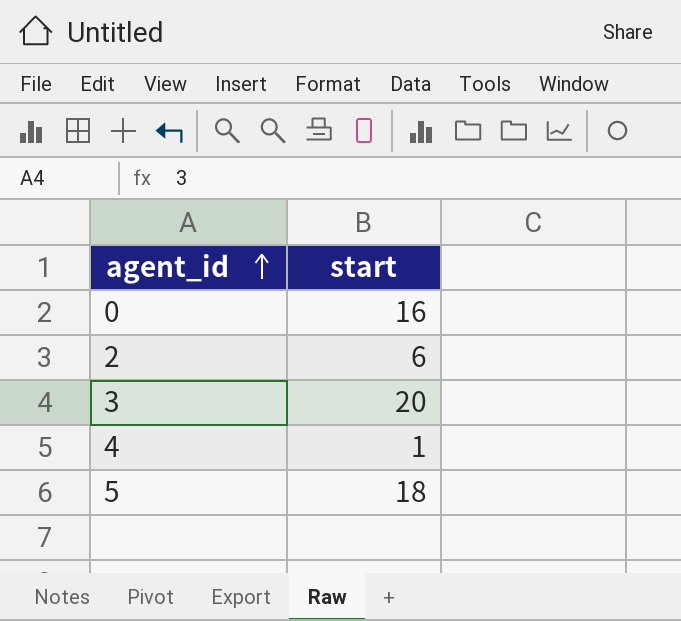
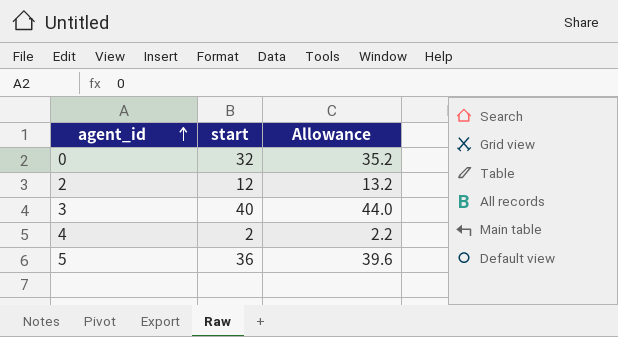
column Allowance | formula: none -> [start] * 1.1
0 | start: 16 -> 32
2 | start: 6 -> 12
3 | start: 20 -> 40
4 | start: 1 -> 2
5 | start: 18 -> 36

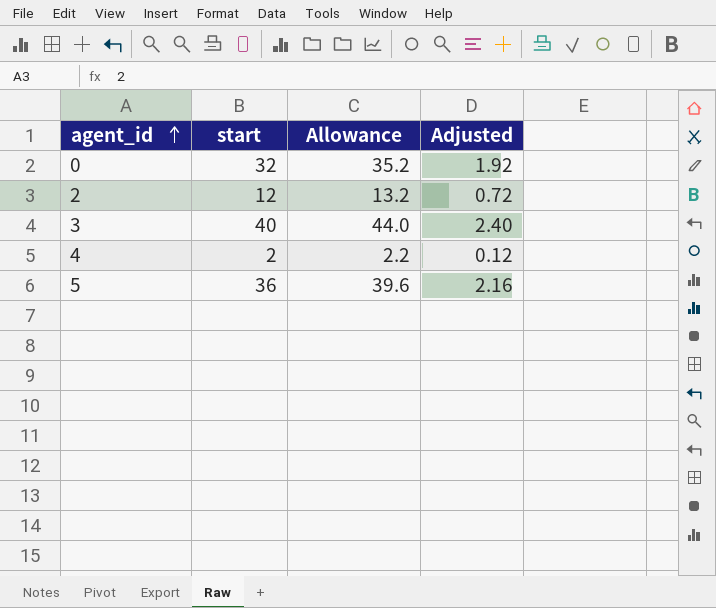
column Adjusted | formula: none -> [start] * 0.06

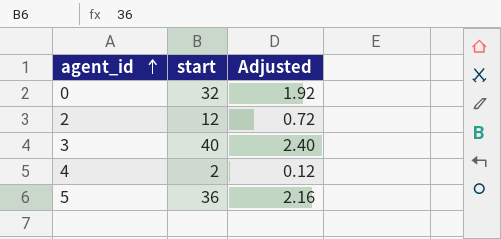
column Allowance | formula: [start] * 1.1 -> none

